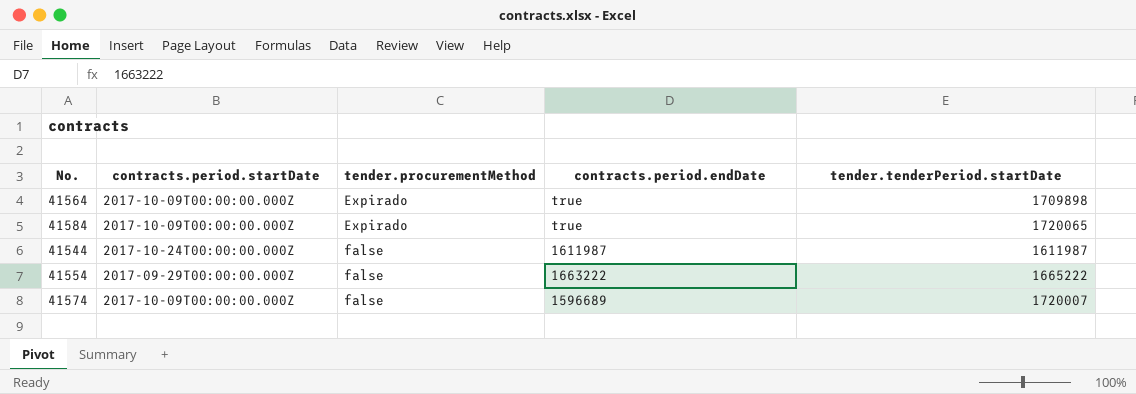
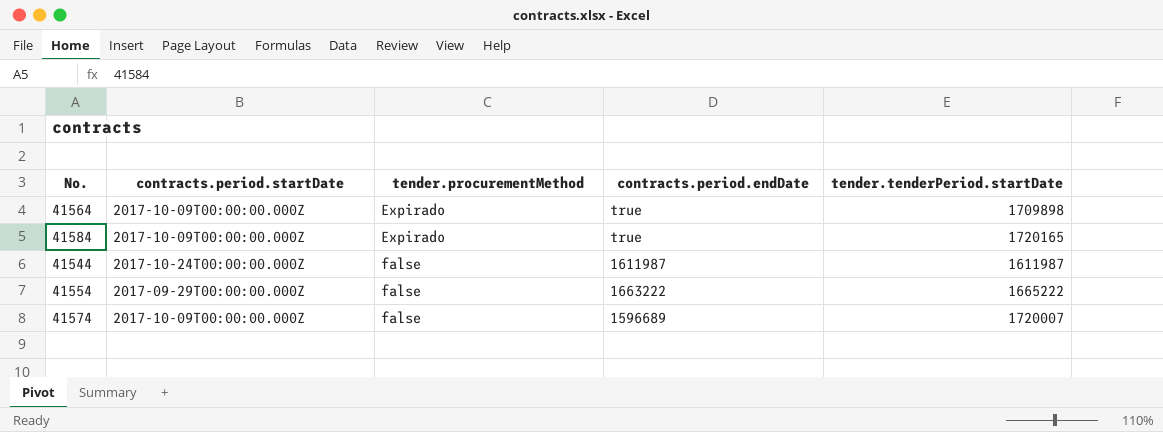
41584 | tender.tenderPeriod.startDate: 1720065 -> 1720165

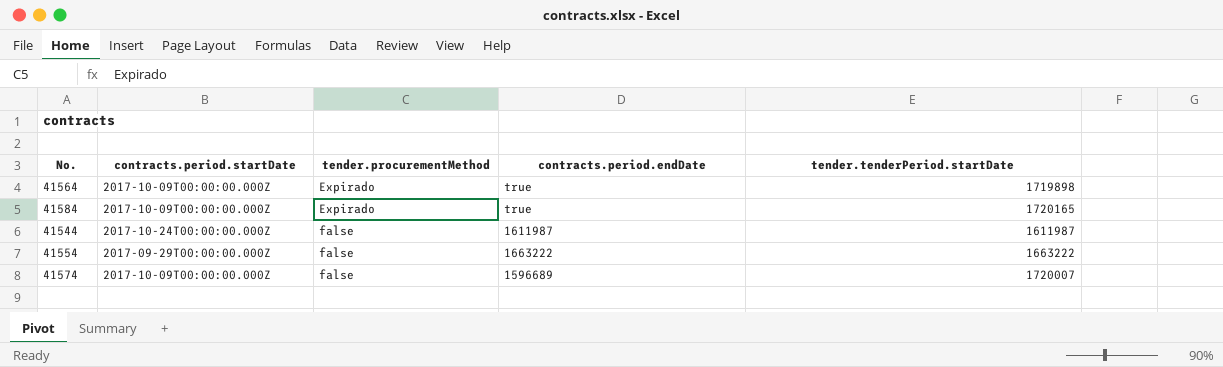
41564 | tender.tenderPeriod.startDate: 1709898 -> 1719898
41554 | tender.tenderPeriod.startDate: 1665222 -> 1663222

